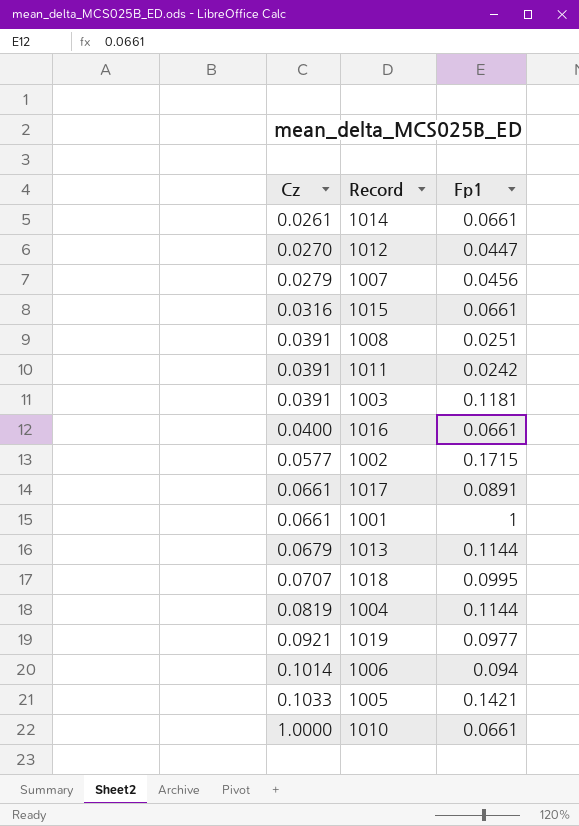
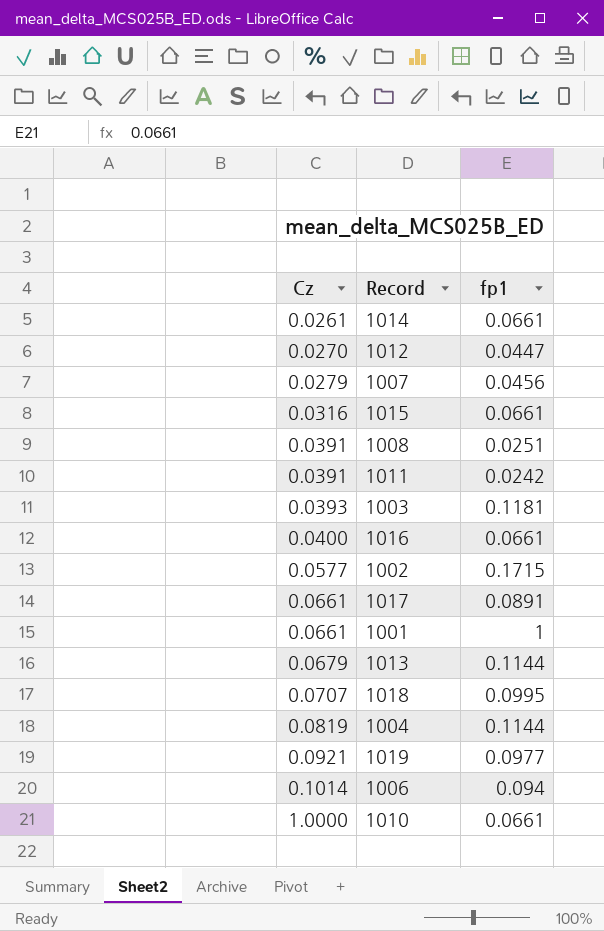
column name: Fp1 -> fp1
row 1005: 0.1033 | 0.1421 -> none
1003 | Cz: 0.0391 -> 0.0393

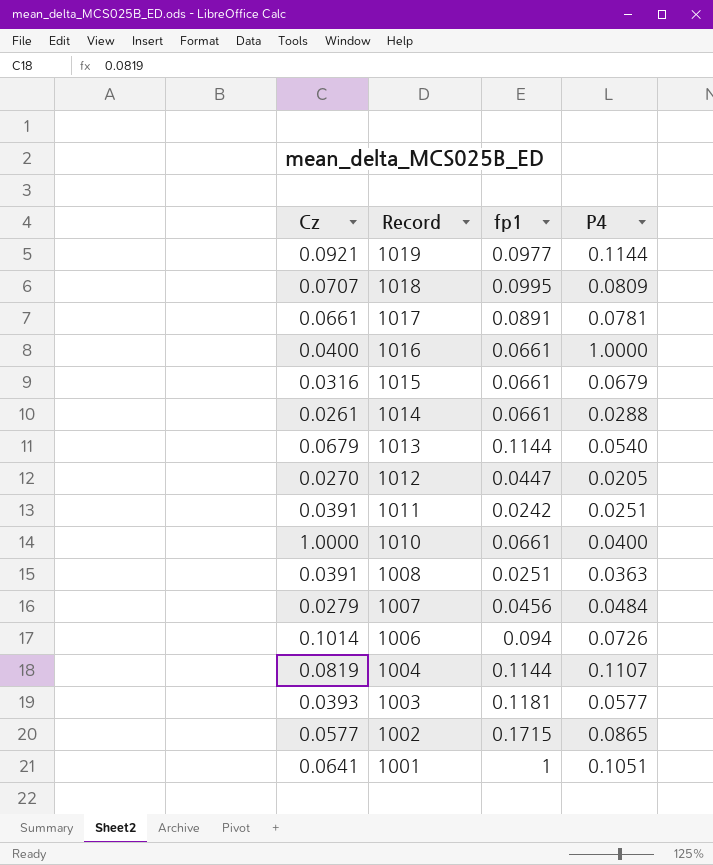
row order: Cz ascending -> Record descending
column P4 | position: none -> 4
1001 | Cz: 0.0661 -> 0.0641

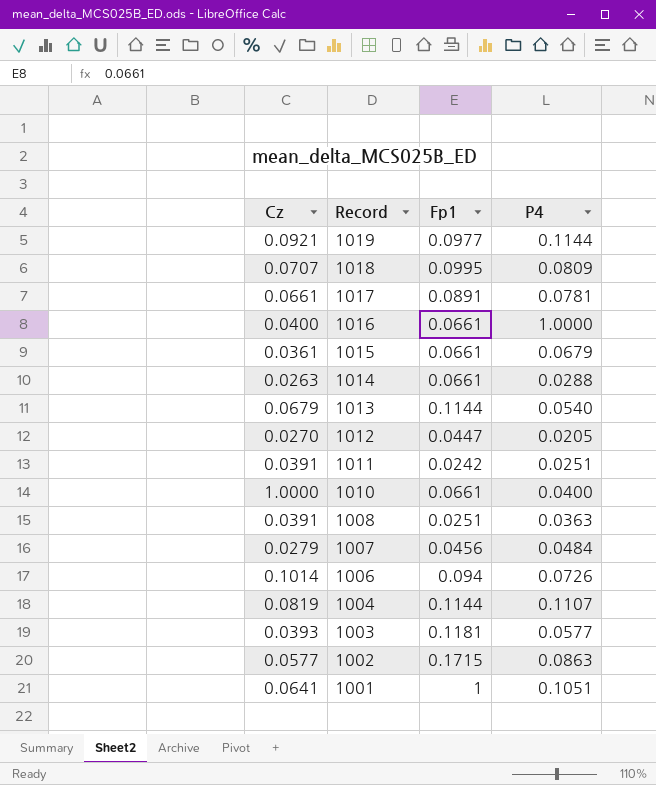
column name: fp1 -> Fp1
1015 | Cz: 0.0316 -> 0.0361
1014 | Cz: 0.0261 -> 0.0263
1002 | P4: 0.0865 -> 0.0863

